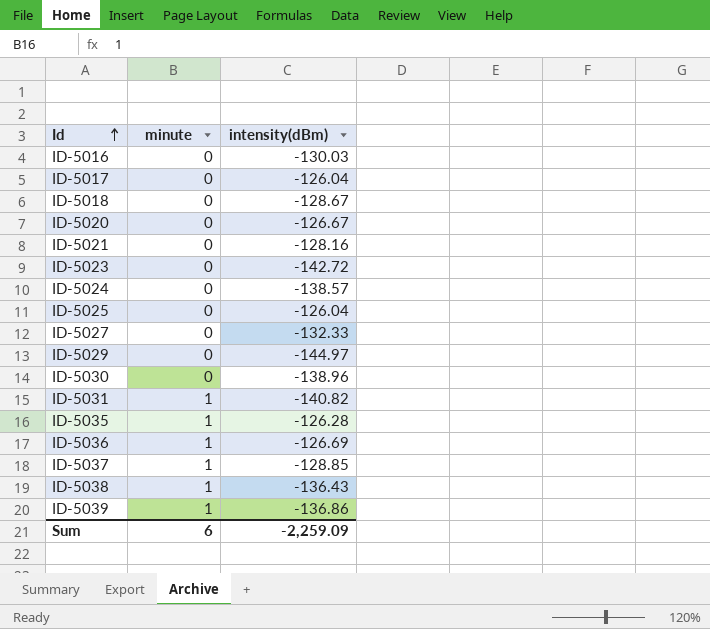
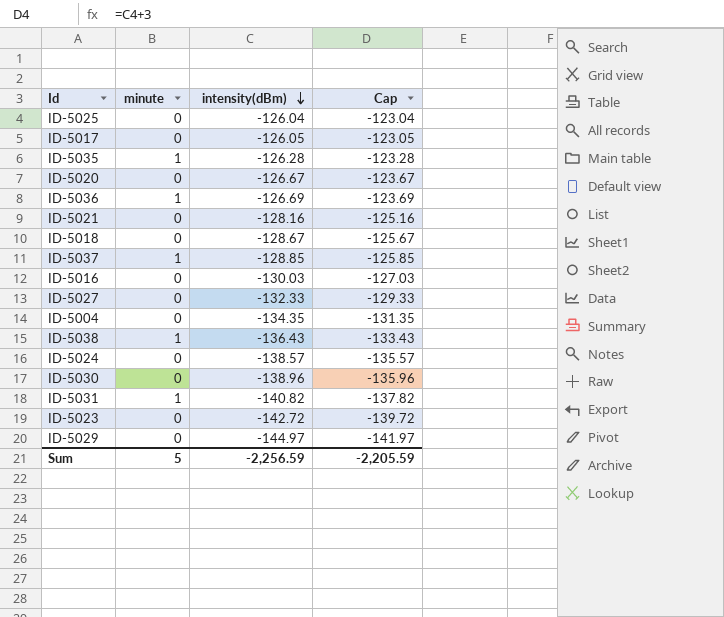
row order: Id ascending -> intensity(dBm) descending
column Cap | formula: none -> [intensity(dBm)] + 3
row ID-5039: 1 | -136.86 -> none
ID-5017 | intensity(dBm): -126.04 -> -126.05
row ID-5004: none -> 0 | -134.35 | -131.35
Sum | minute: 6 -> 5
Sum | intensity(dBm): -2,259.09 -> -2,256.59

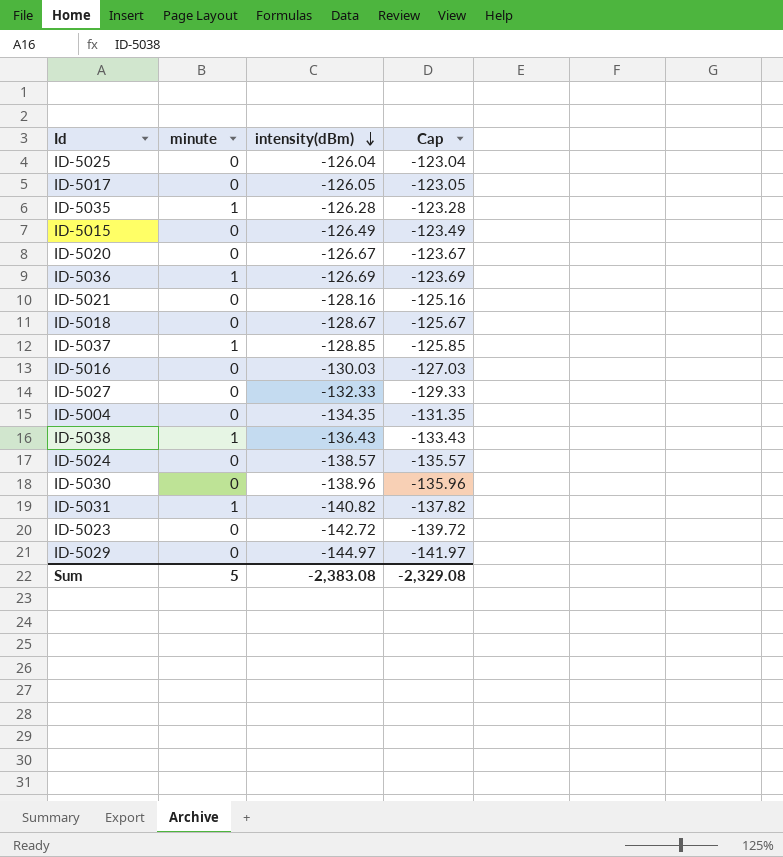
row ID-5015: none -> 0 | -126.49 | -123.49
Sum | intensity(dBm): -2,256.59 -> -2,383.08
Sum | Cap: -2,205.59 -> -2,329.08

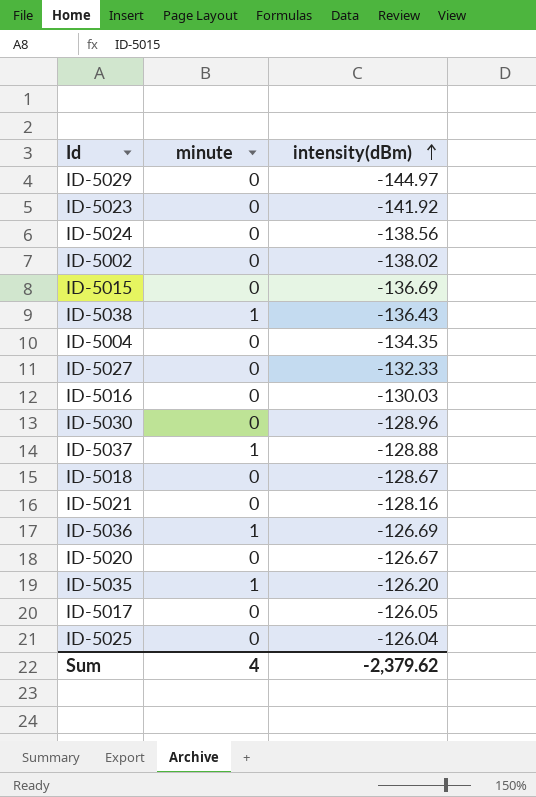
row order: intensity(dBm) descending -> intensity(dBm) ascending
column Cap | formula: [intensity(dBm)] + 3 -> none
row ID-5031: 1 | -140.82 | -137.82 -> none
ID-5023 | intensity(dBm): -142.72 -> -141.92
ID-5024 | intensity(dBm): -138.57 -> -138.56
row ID-5002: none -> 0 | -138.02
ID-5015 | intensity(dBm): -126.49 -> -136.69
ID-5030 | intensity(dBm): -138.96 -> -128.96
ID-5037 | intensity(dBm): -128.85 -> -128.88
ID-5035 | intensity(dBm): -126.28 -> -126.20
Sum | minute: 5 -> 4
Sum | intensity(dBm): -2,383.08 -> -2,379.62

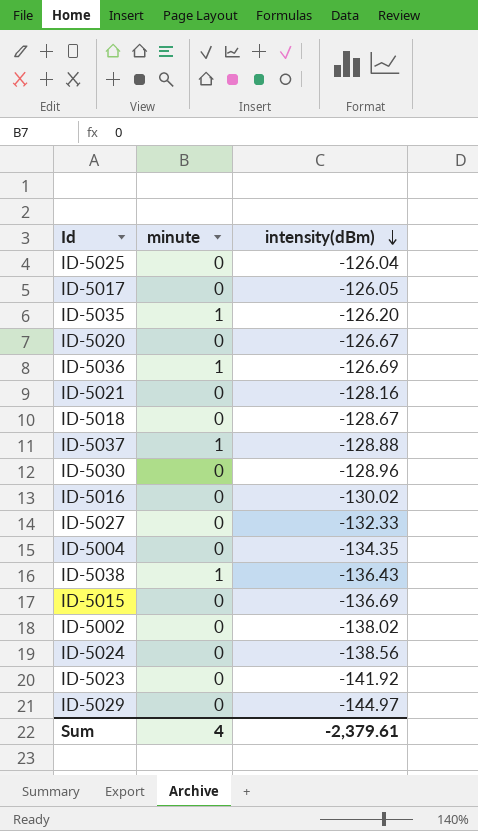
row order: intensity(dBm) ascending -> intensity(dBm) descending
ID-5016 | intensity(dBm): -130.03 -> -130.02
Sum | intensity(dBm): -2,379.62 -> -2,379.61

